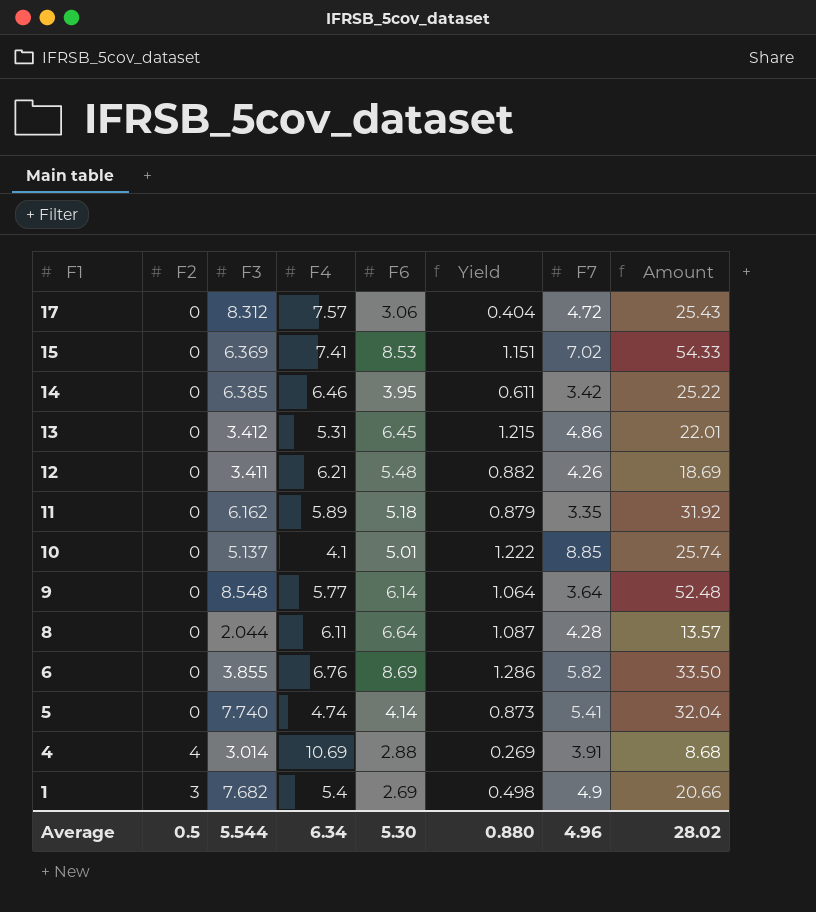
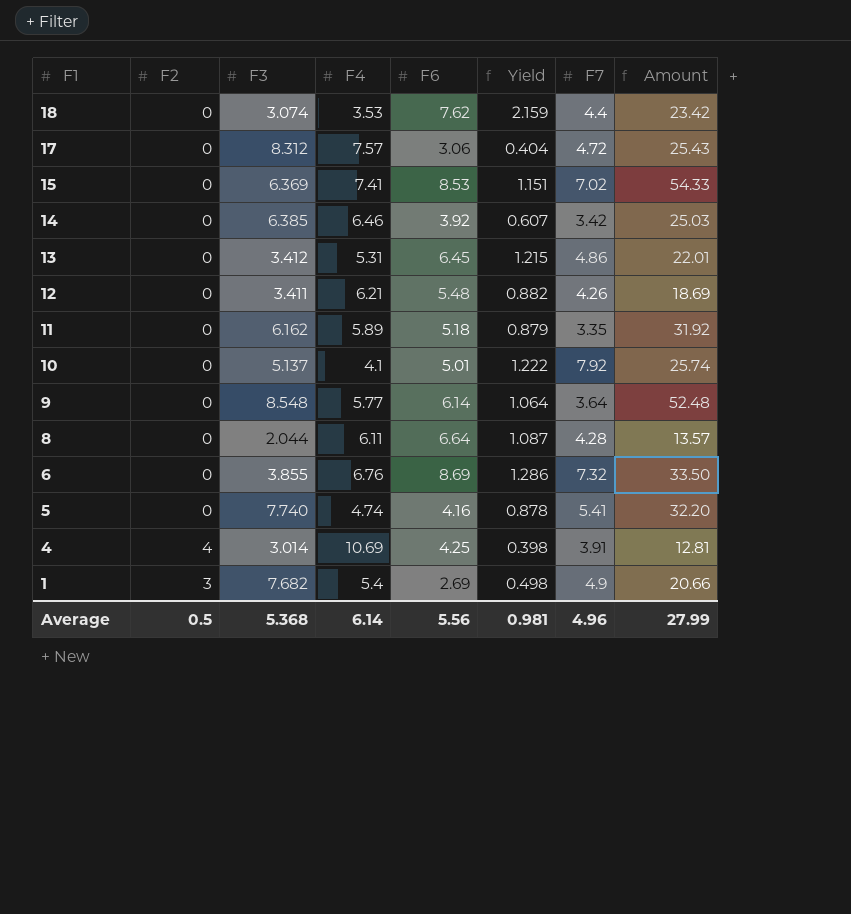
row 18: none -> 0 | 3.074 | 3.53 | 7.62 | 2.159 | 4.4 | 23.42
14 | F6: 3.95 -> 3.92
14 | Yield: 0.611 -> 0.607
14 | Amount: 25.22 -> 25.03
10 | F7: 8.85 -> 7.92
6 | F7: 5.82 -> 7.32
5 | F6: 4.14 -> 4.16
5 | Yield: 0.873 -> 0.878
5 | Amount: 32.04 -> 32.20
4 | F6: 2.88 -> 4.25
4 | Yield: 0.269 -> 0.398
4 | Amount: 8.68 -> 12.81
Average | F3: 5.544 -> 5.368
Average | F4: 6.34 -> 6.14
Average | F6: 5.30 -> 5.56
Average | Yield: 0.880 -> 0.981
Average | Amount: 28.02 -> 27.99

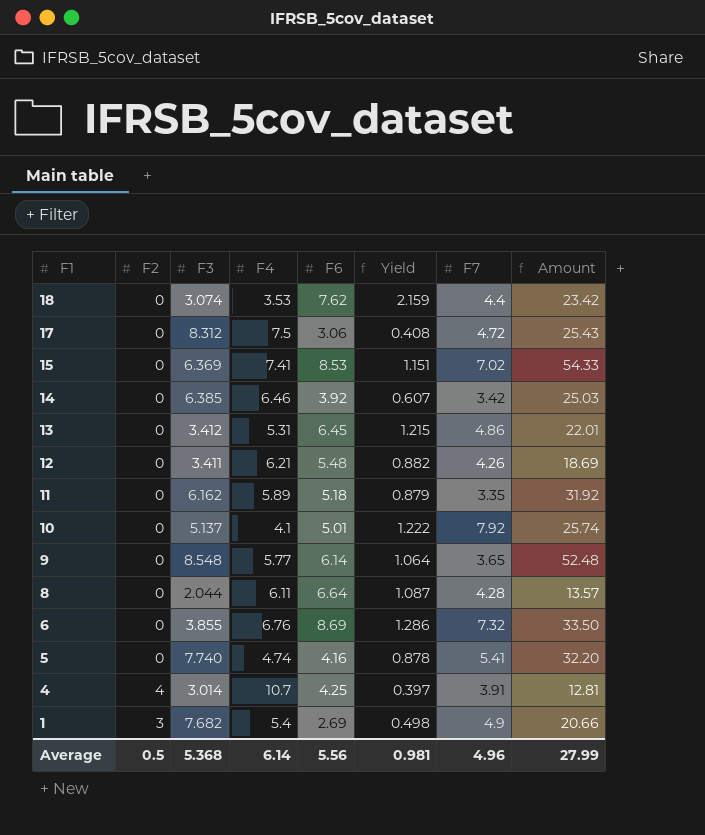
17 | F4: 7.57 -> 7.5
17 | Yield: 0.404 -> 0.408
9 | F7: 3.64 -> 3.65
4 | F4: 10.69 -> 10.7
4 | Yield: 0.398 -> 0.397

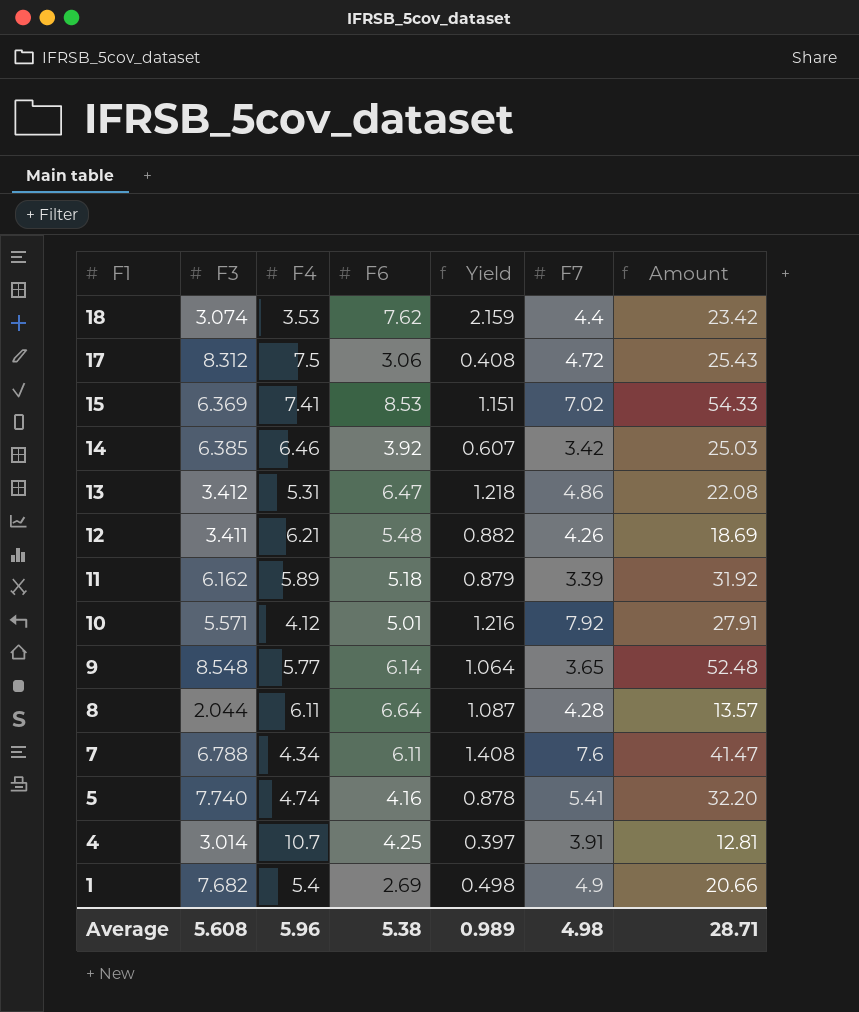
column F2 | position: 2 -> none
row 6: 0 | 3.855 | 6.76 | 8.69 | 1.286 | 7.32 | 33.50 -> none
13 | F6: 6.45 -> 6.47
13 | Yield: 1.215 -> 1.218
13 | Amount: 22.01 -> 22.08
11 | F7: 3.35 -> 3.39
10 | F3: 5.137 -> 5.571
10 | F4: 4.1 -> 4.12
10 | Yield: 1.222 -> 1.216
10 | Amount: 25.74 -> 27.91
row 7: none -> 6.788 | 4.34 | 6.11 | 1.408 | 7.6 | 41.47
Average | F3: 5.368 -> 5.608
Average | F4: 6.14 -> 5.96
Average | F6: 5.56 -> 5.38
Average | Yield: 0.981 -> 0.989
Average | F7: 4.96 -> 4.98
Average | Amount: 27.99 -> 28.71

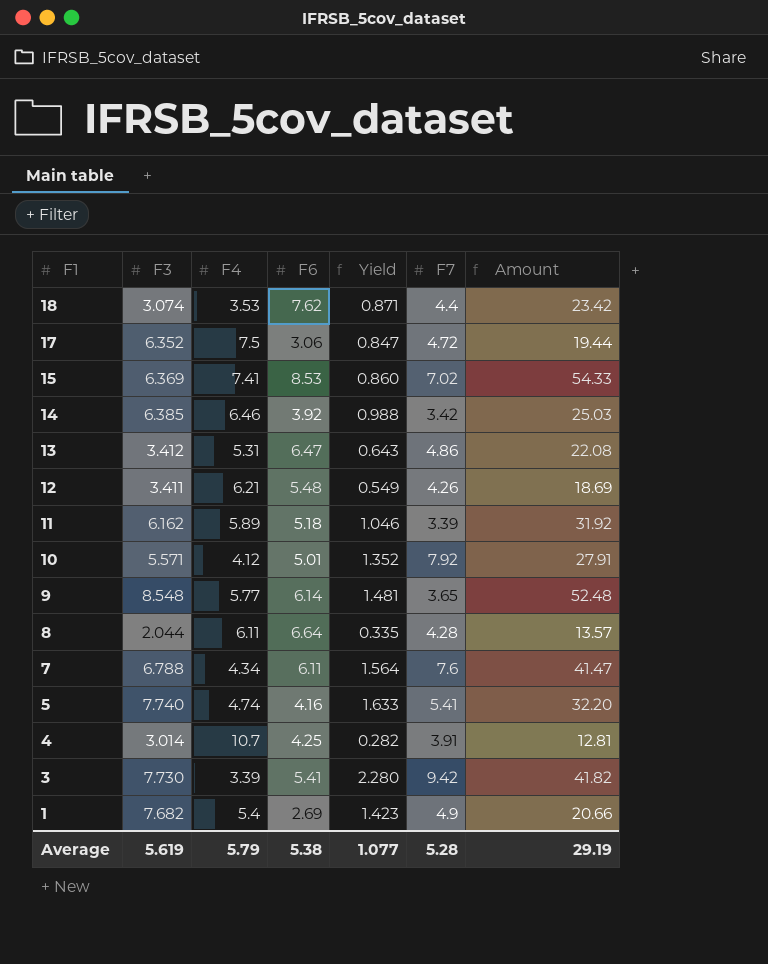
column Yield | formula: [F6] / [F4] -> [F3] / [F4]
17 | F3: 8.312 -> 6.352
17 | Amount: 25.43 -> 19.44
row 3: none -> 7.730 | 3.39 | 5.41 | 2.280 | 9.42 | 41.82
Average | F3: 5.608 -> 5.619
Average | F4: 5.96 -> 5.79
Average | Yield: 0.989 -> 1.077
Average | F7: 4.98 -> 5.28
Average | Amount: 28.71 -> 29.19

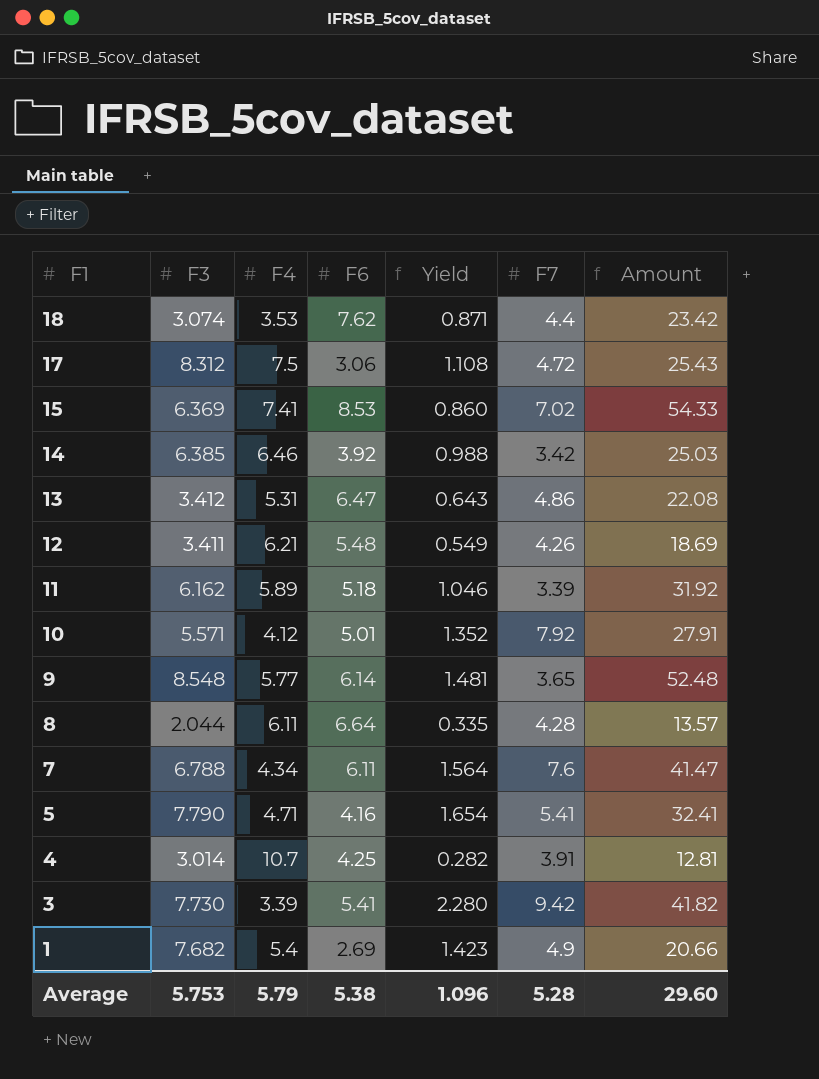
17 | F3: 6.352 -> 8.312
17 | Yield: 0.847 -> 1.108
17 | Amount: 19.44 -> 25.43
5 | F3: 7.740 -> 7.790
5 | F4: 4.74 -> 4.71
5 | Yield: 1.633 -> 1.654
5 | Amount: 32.20 -> 32.41
Average | F3: 5.619 -> 5.753
Average | Yield: 1.077 -> 1.096
Average | Amount: 29.19 -> 29.60

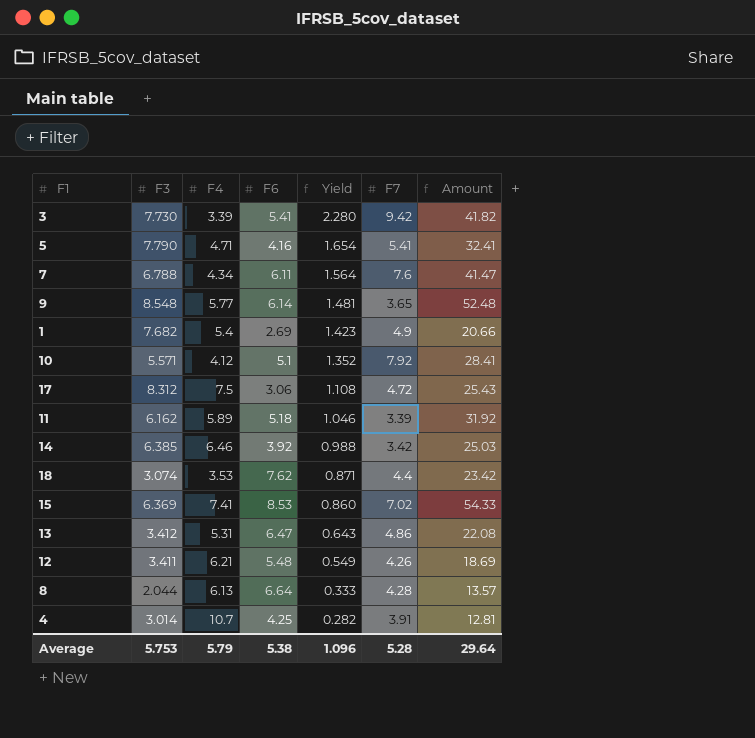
row order: F1 descending -> Yield descending
10 | F6: 5.01 -> 5.1
10 | Amount: 27.91 -> 28.41
8 | F4: 6.11 -> 6.13
8 | Yield: 0.335 -> 0.333
Average | Amount: 29.60 -> 29.64

